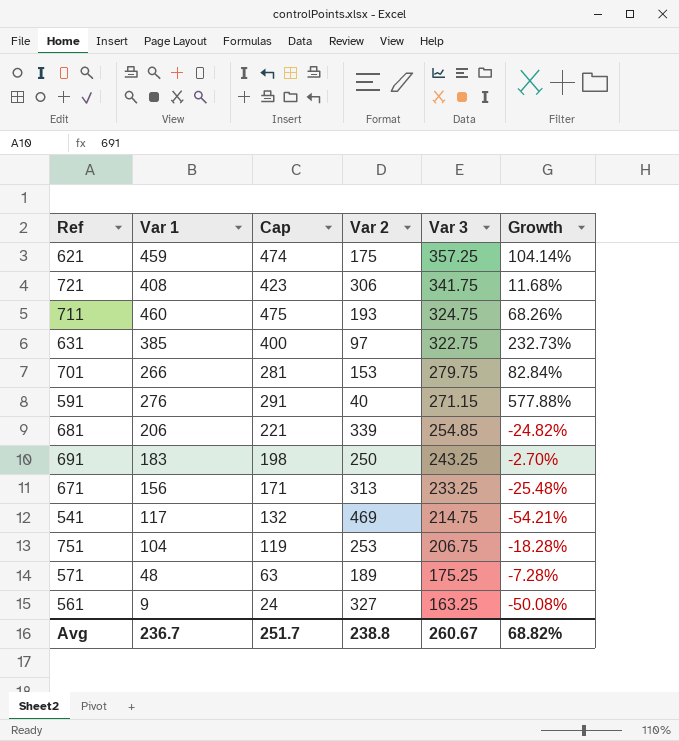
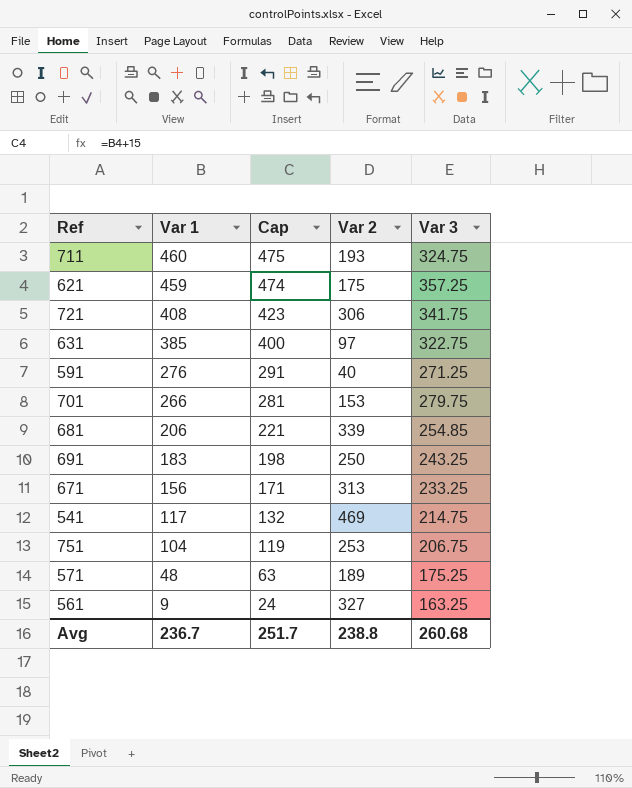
row order: Var 3 descending -> Var 1 descending
column Growth | formula: ([Var 3] - [Var 2]) / [Var 2] -> none
591 | Var 3: 271.15 -> 271.25
Avg | Var 3: 260.67 -> 260.68

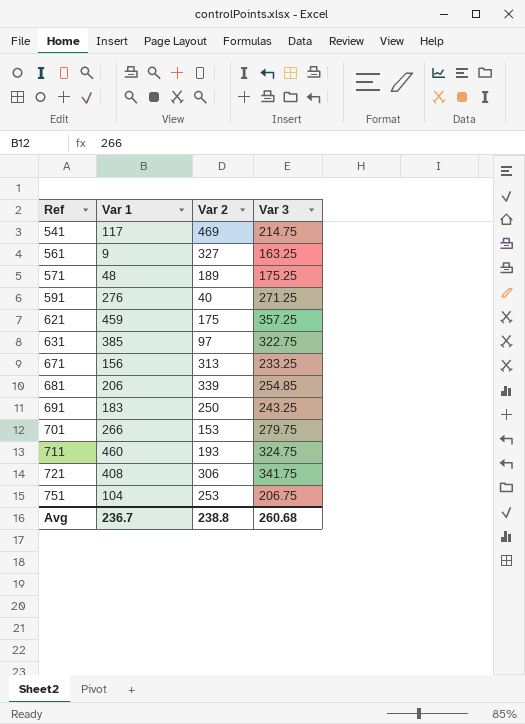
row order: Var 1 descending -> Ref ascending
column Cap | formula: [Var 1] + 15 -> none

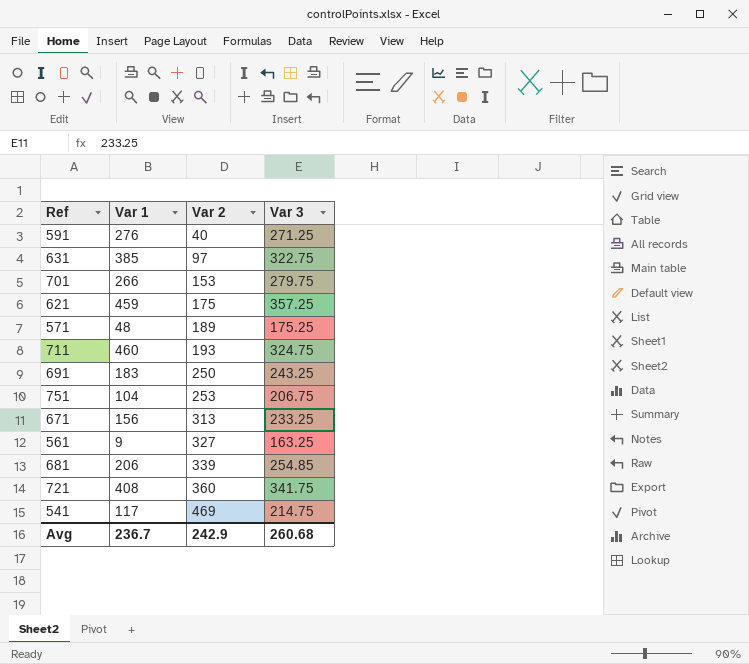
row order: Ref ascending -> Var 2 ascending
721 | Var 2: 306 -> 360
Avg | Var 2: 238.8 -> 242.9

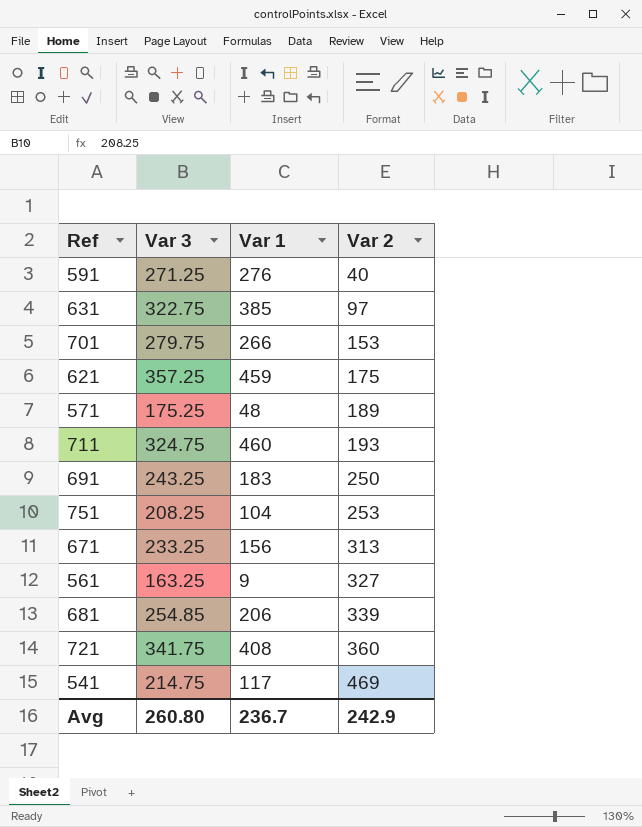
column Var 3 | position: 4 -> 2
751 | Var 3: 206.75 -> 208.25
Avg | Var 3: 260.68 -> 260.80

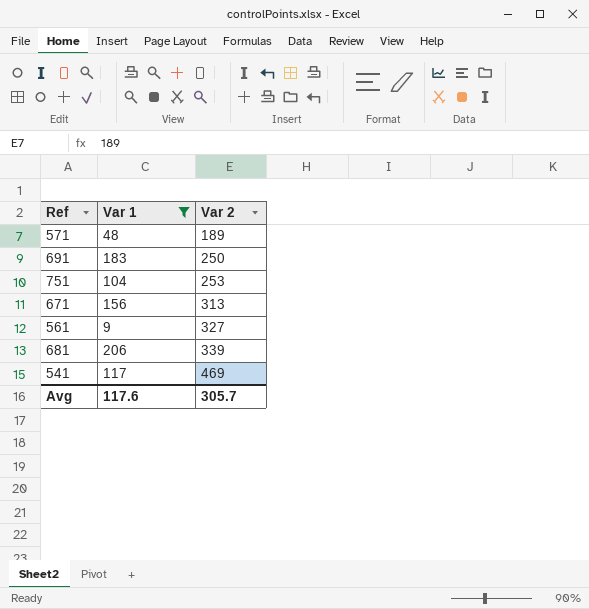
filter: none -> Var 1 <= 206
column Var 3 | position: 2 -> none
Avg | Var 1: 236.7 -> 117.6
Avg | Var 2: 242.9 -> 305.7

